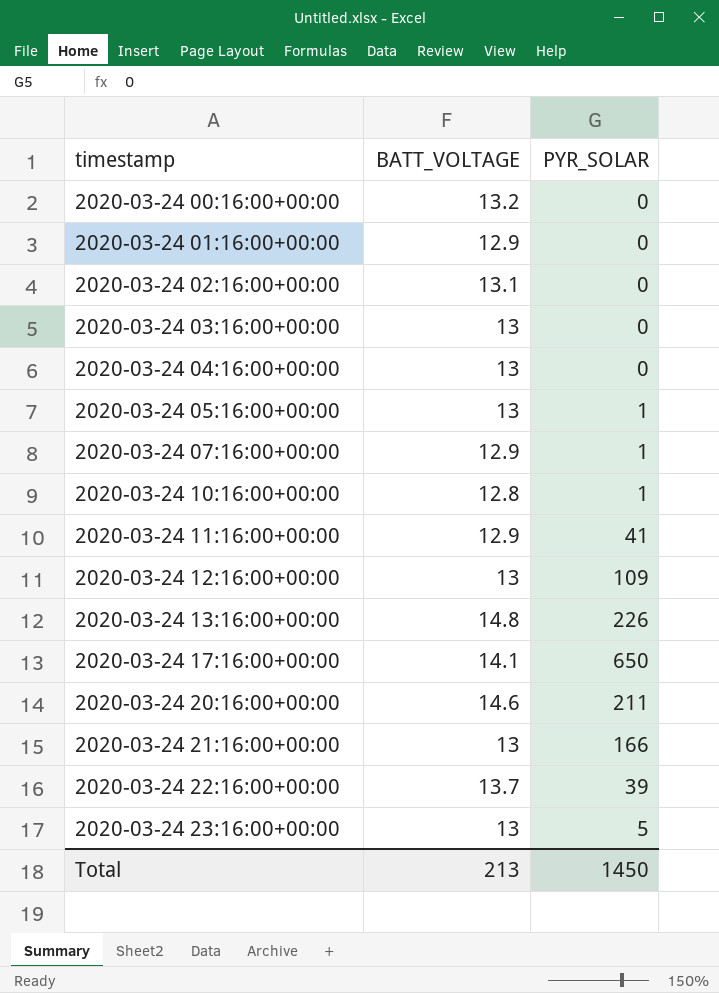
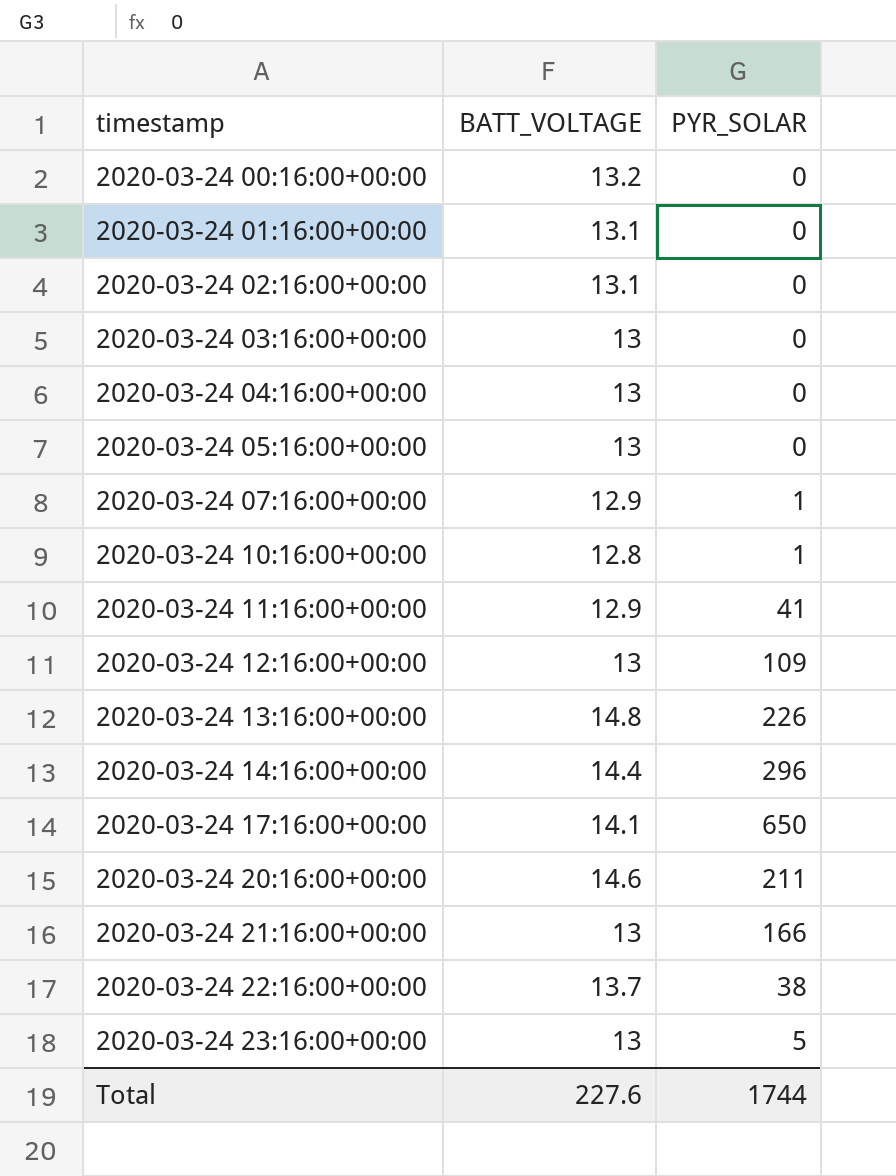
2020-03-24 01:16:00+00:00 | BATT_VOLTAGE: 12.9 -> 13.1
2020-03-24 05:16:00+00:00 | PYR_SOLAR: 1 -> 0
row 2020-03-24 14:16:00+00:00: none -> 14.4 | 296
2020-03-24 22:16:00+00:00 | PYR_SOLAR: 39 -> 38
Total | BATT_VOLTAGE: 213 -> 227.6
Total | PYR_SOLAR: 1450 -> 1744

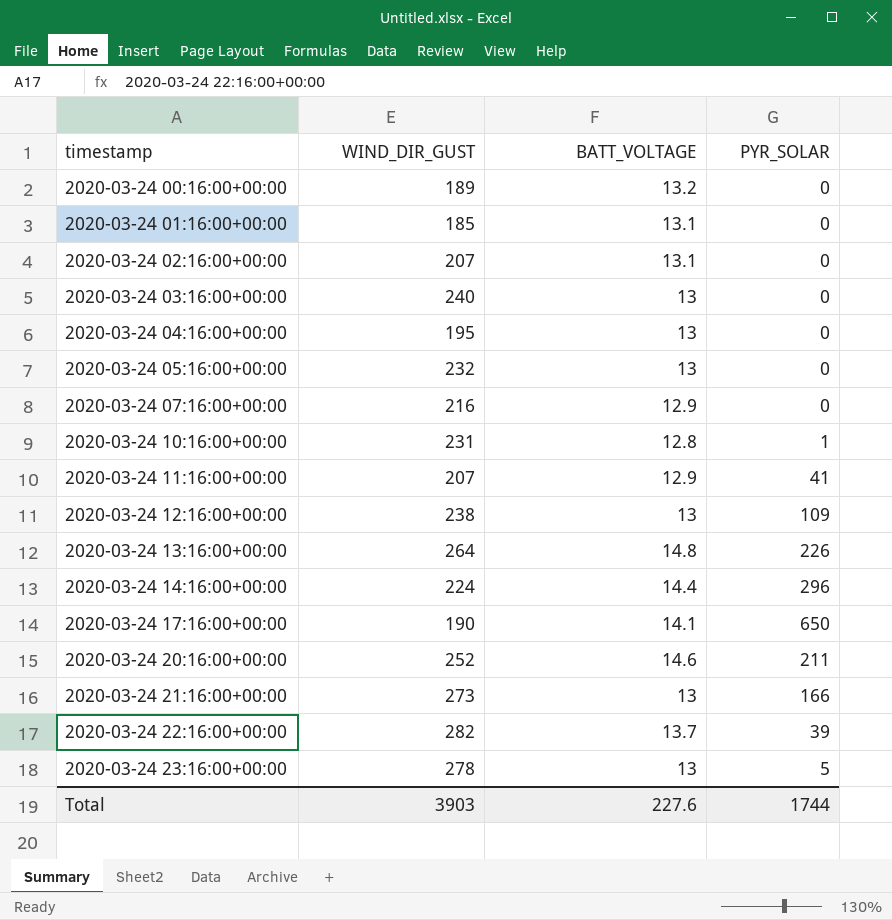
column WIND_DIR_GUST | position: none -> 2
2020-03-24 07:16:00+00:00 | PYR_SOLAR: 1 -> 0
2020-03-24 22:16:00+00:00 | PYR_SOLAR: 38 -> 39

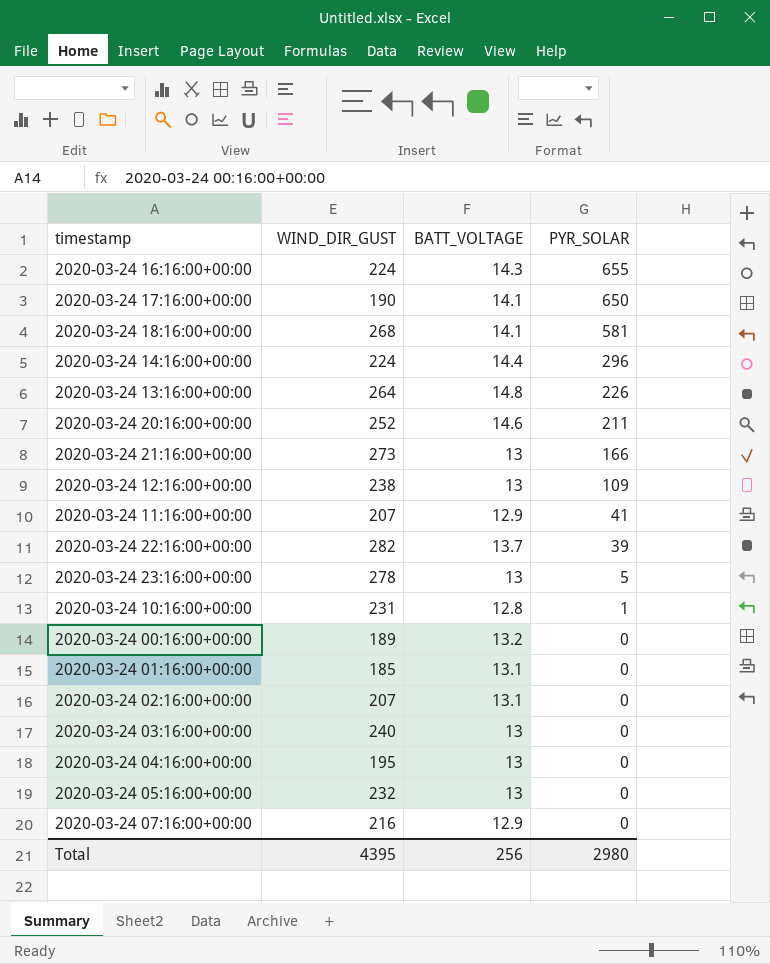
row order: timestamp ascending -> PYR_SOLAR descending
row 2020-03-24 16:16:00+00:00: none -> 224 | 14.3 | 655
row 2020-03-24 18:16:00+00:00: none -> 268 | 14.1 | 581
Total | WIND_DIR_GUST: 3903 -> 4395
Total | BATT_VOLTAGE: 227.6 -> 256
Total | PYR_SOLAR: 1744 -> 2980

